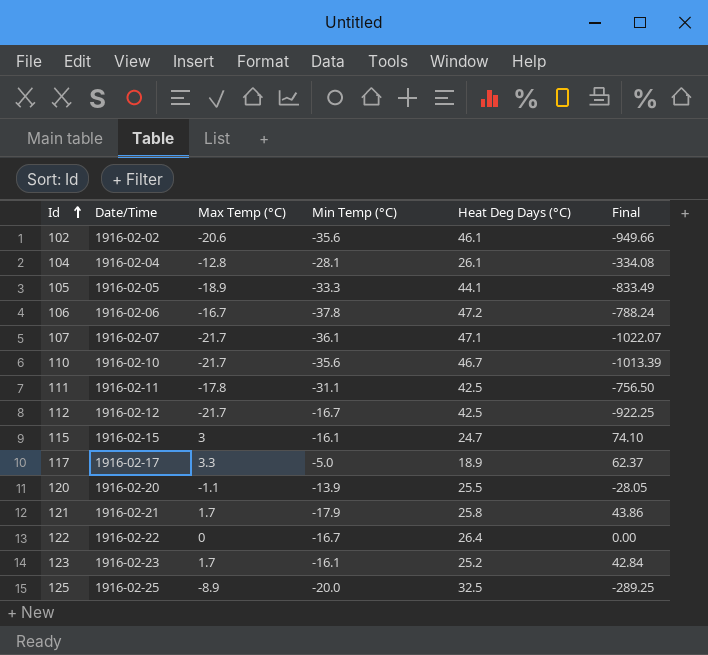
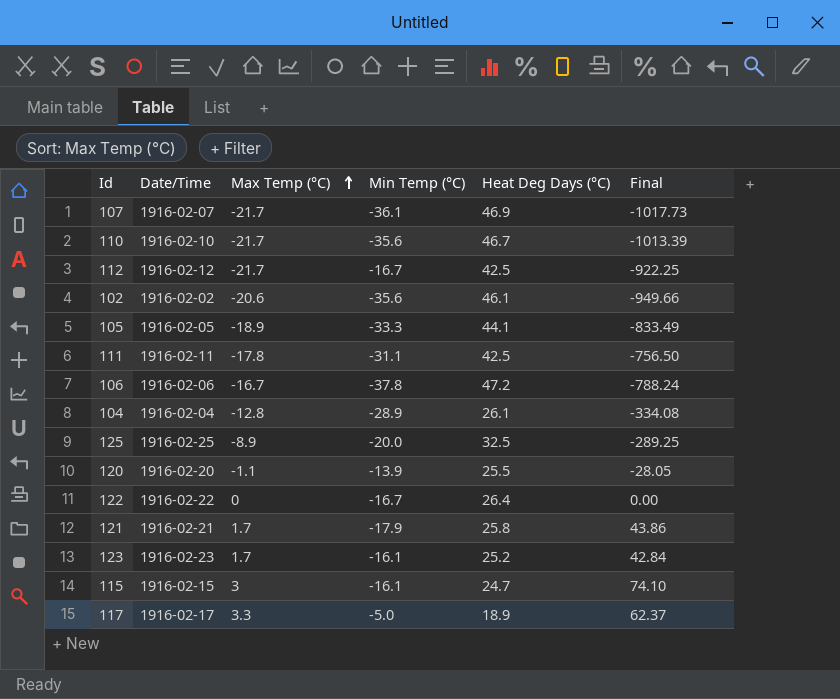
row order: Id ascending -> Max Temp (°C) ascending
107 | Heat Deg Days (°C): 47.1 -> 46.9
107 | Final: -1022.07 -> -1017.73
104 | Min Temp (°C): -28.1 -> -28.9

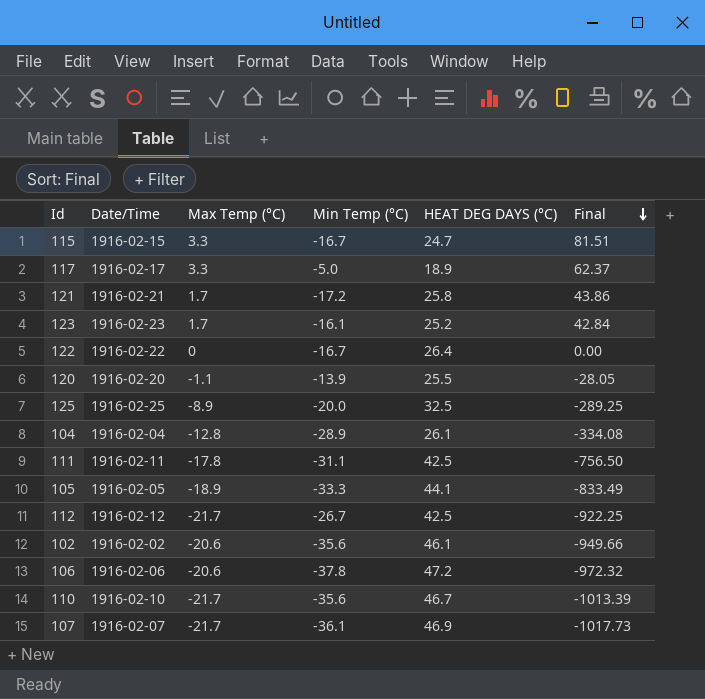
row order: Max Temp (°C) ascending -> Final descending
column name: Heat Deg Days (°C) -> HEAT DEG DAYS (°C)
115 | Max Temp (°C): 3 -> 3.3
115 | Min Temp (°C): -16.1 -> -16.7
115 | Final: 74.10 -> 81.51
121 | Min Temp (°C): -17.9 -> -17.2
112 | Min Temp (°C): -16.7 -> -26.7
106 | Max Temp (°C): -16.7 -> -20.6
106 | Final: -788.24 -> -972.32

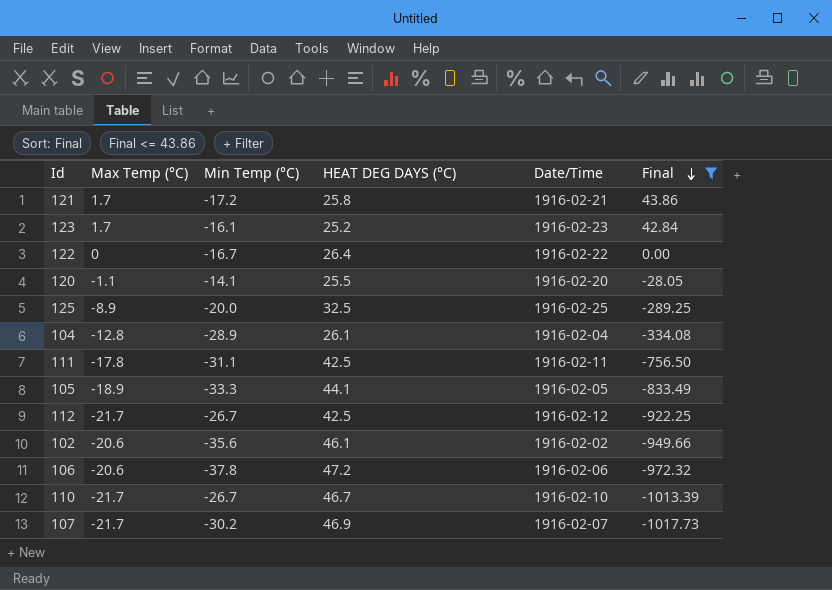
filter: none -> Final <= 43.86
column Date/Time | position: 2 -> 5
120 | Min Temp (°C): -13.9 -> -14.1
110 | Min Temp (°C): -35.6 -> -26.7
107 | Min Temp (°C): -36.1 -> -30.2

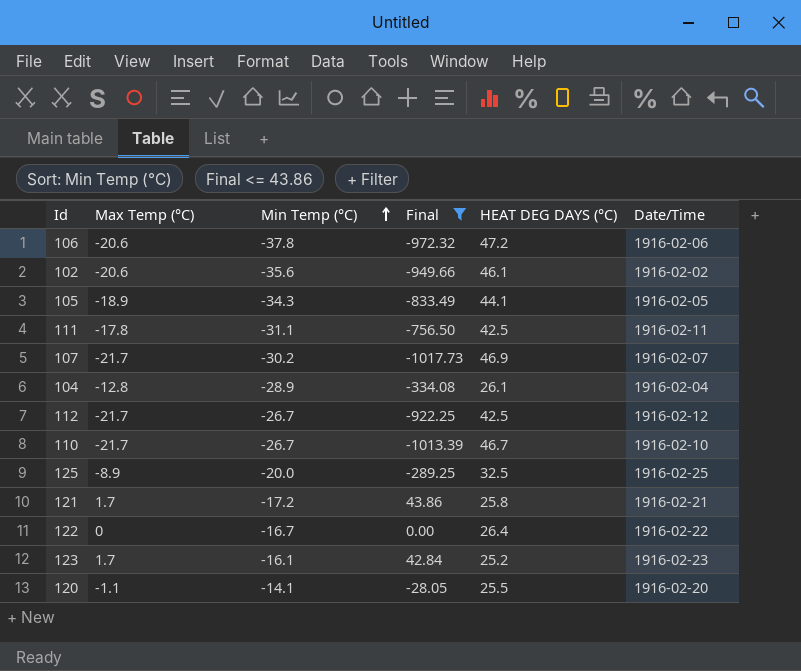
row order: Final descending -> Min Temp (°C) ascending
column Final | position: 6 -> 4
105 | Min Temp (°C): -33.3 -> -34.3

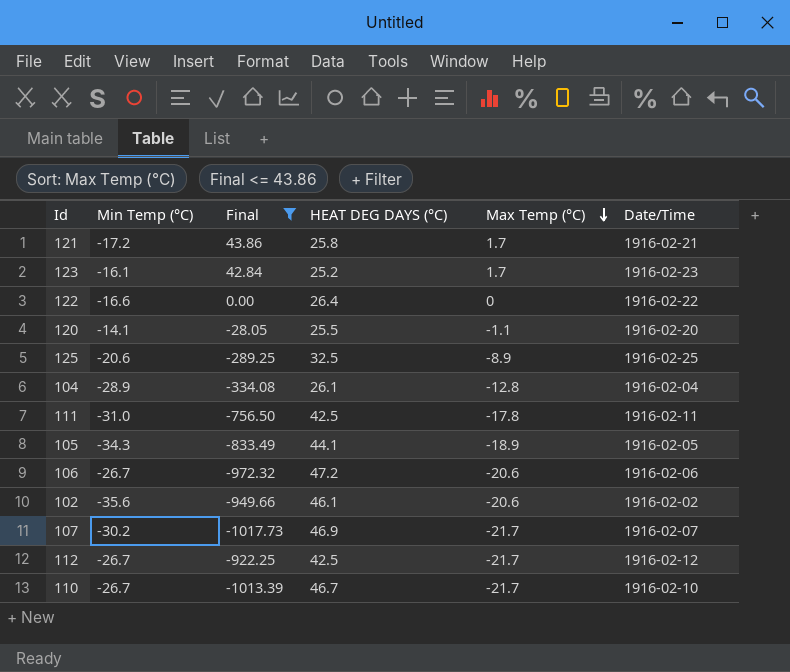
row order: Min Temp (°C) ascending -> Max Temp (°C) descending
column Max Temp (°C) | position: 2 -> 5
122 | Min Temp (°C): -16.7 -> -16.6
125 | Min Temp (°C): -20.0 -> -20.6
111 | Min Temp (°C): -31.1 -> -31.0
106 | Min Temp (°C): -37.8 -> -26.7

